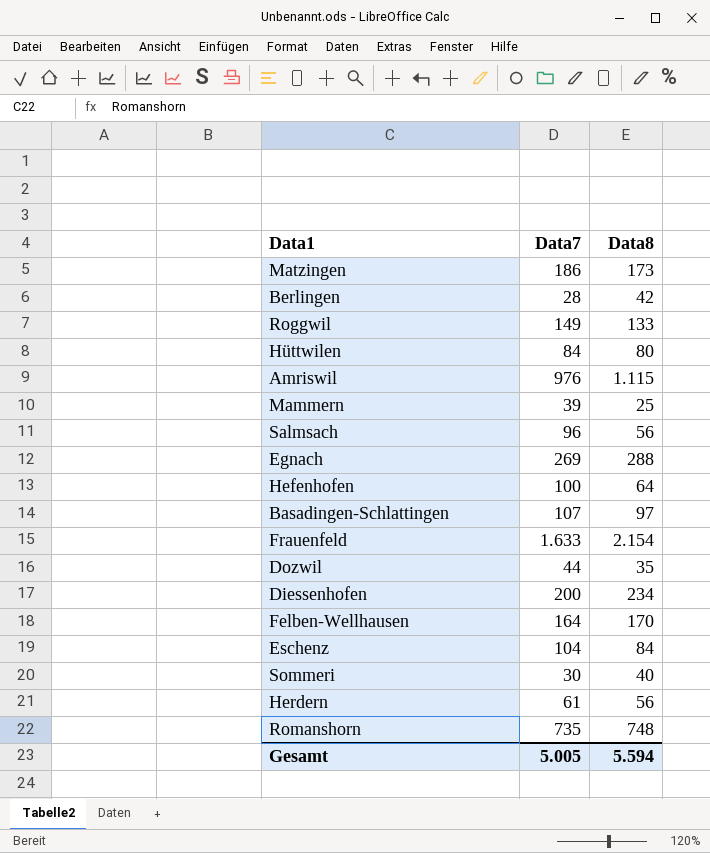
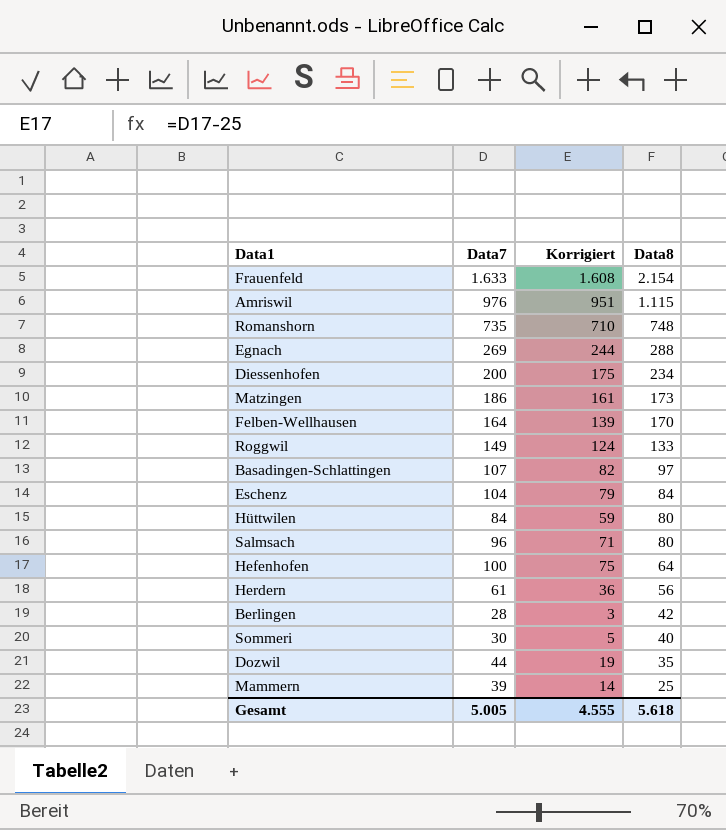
row order: none -> Data8 descending
column Korrigiert | formula: none -> [Data7] - 25
Salmsach | Data8: 56 -> 80
Gesamt | Data8: 5.594 -> 5.618

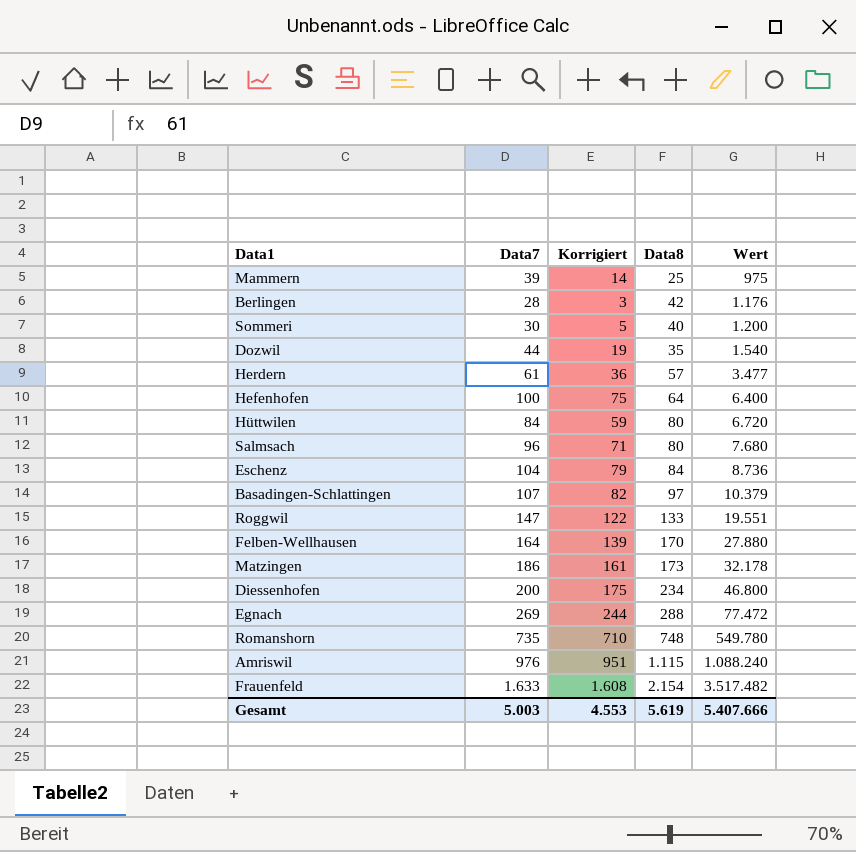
row order: Data8 descending -> Wert ascending
column Wert | formula: none -> [Data7] * [Data8]
Herdern | Data8: 56 -> 57
Roggwil | Data7: 149 -> 147
Roggwil | Korrigiert: 124 -> 122
Gesamt | Data7: 5.005 -> 5.003
Gesamt | Korrigiert: 4.555 -> 4.553
Gesamt | Data8: 5.618 -> 5.619

